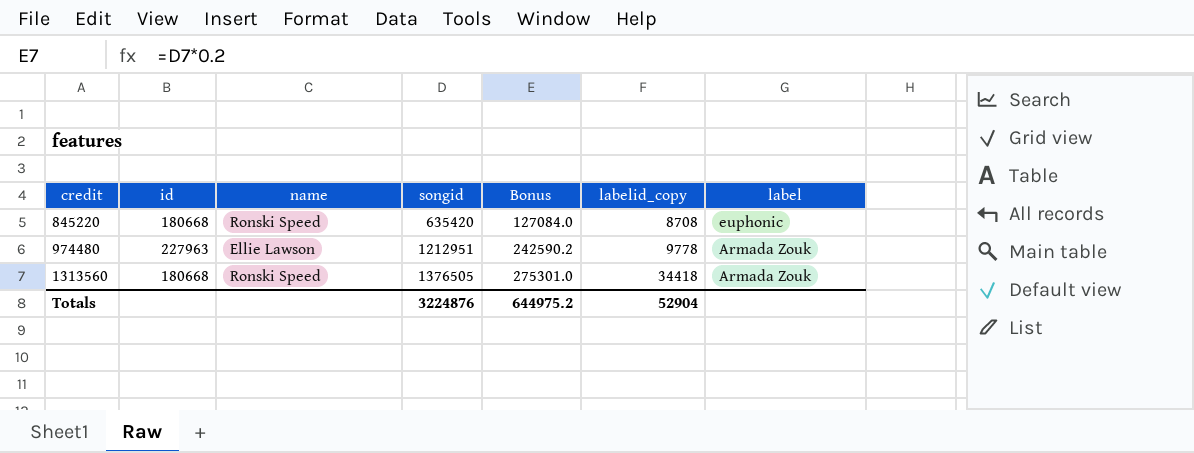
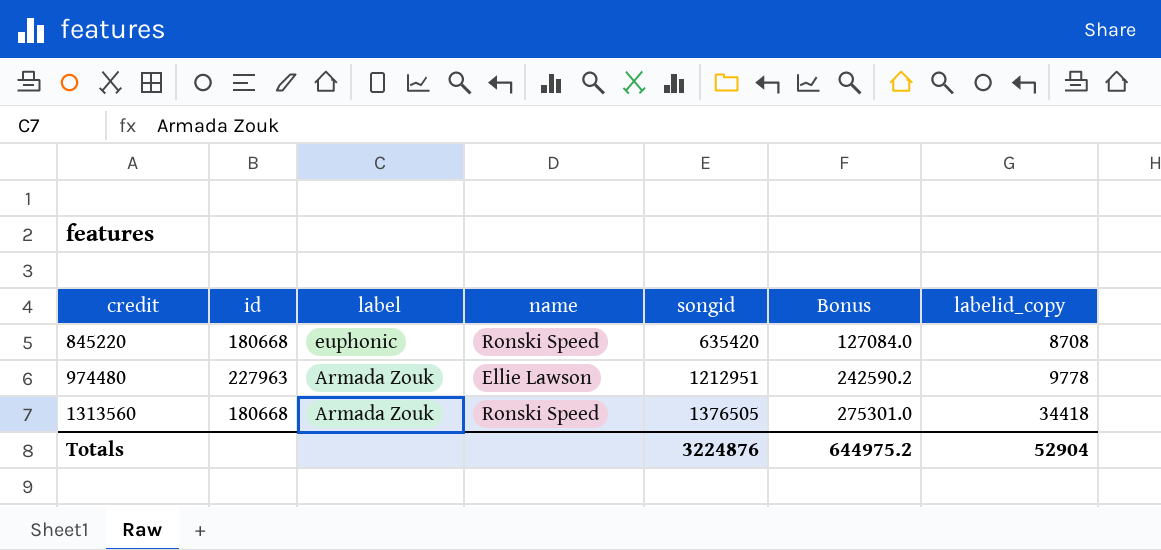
column label | position: 7 -> 3

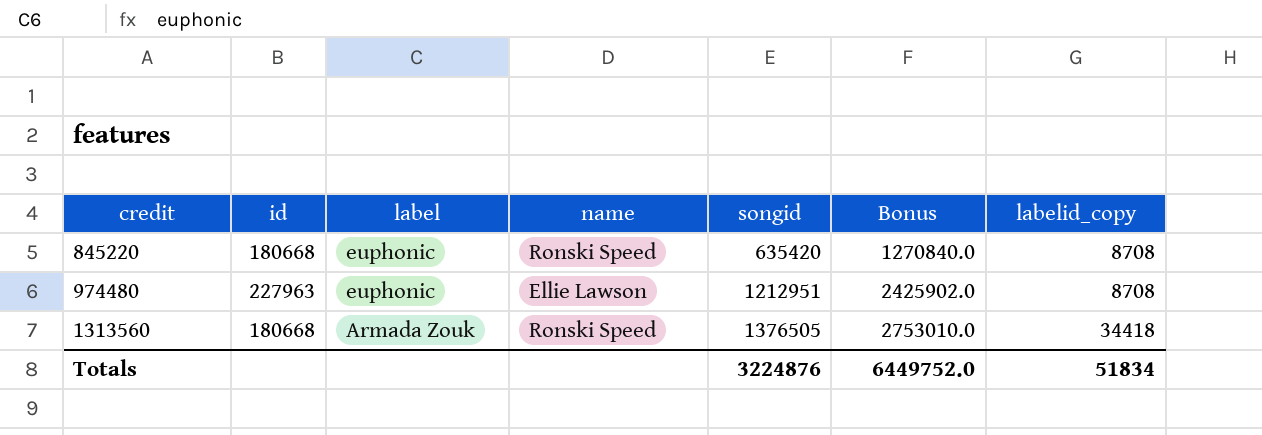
column Bonus | formula: [songid] * 0.2 -> [songid] * 2
974480 | label: Armada Zouk -> euphonic
974480 | labelid_copy: 9778 -> 8708
Totals | Bonus: 644975.2 -> 6449752.0
Totals | labelid_copy: 52904 -> 51834

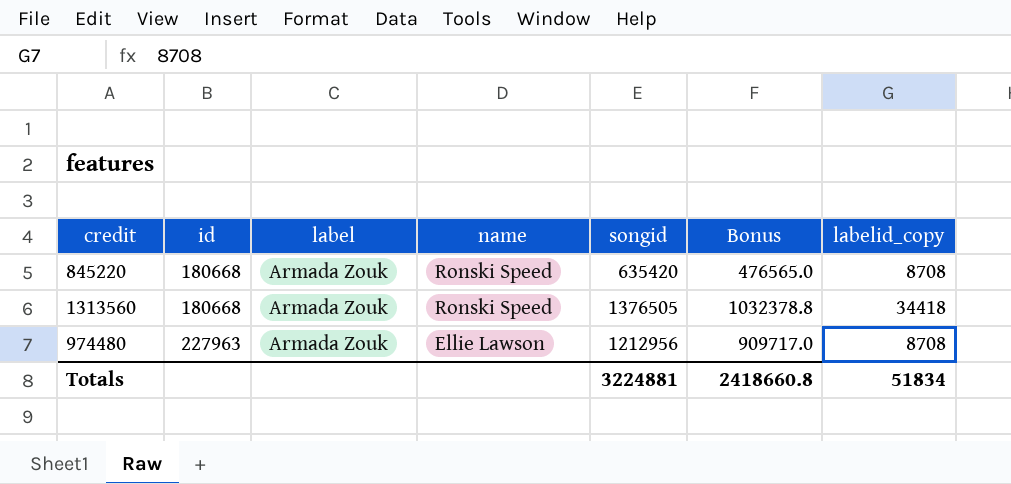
row order: credit ascending -> id ascending
column Bonus | formula: [songid] * 2 -> [songid] * 0.75
845220 | label: euphonic -> Armada Zouk
974480 | label: euphonic -> Armada Zouk
974480 | songid: 1212951 -> 1212956
Totals | songid: 3224876 -> 3224881
Totals | Bonus: 6449752.0 -> 2418660.8

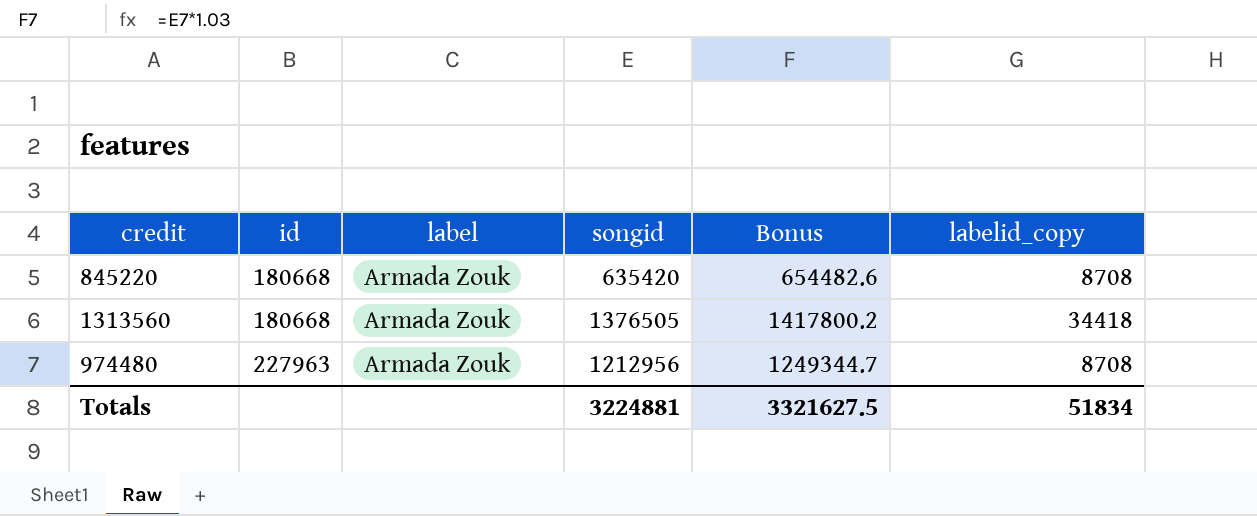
column name | position: 4 -> none
column Bonus | formula: [songid] * 0.75 -> [songid] * 1.03
Totals | Bonus: 2418660.8 -> 3321627.5

